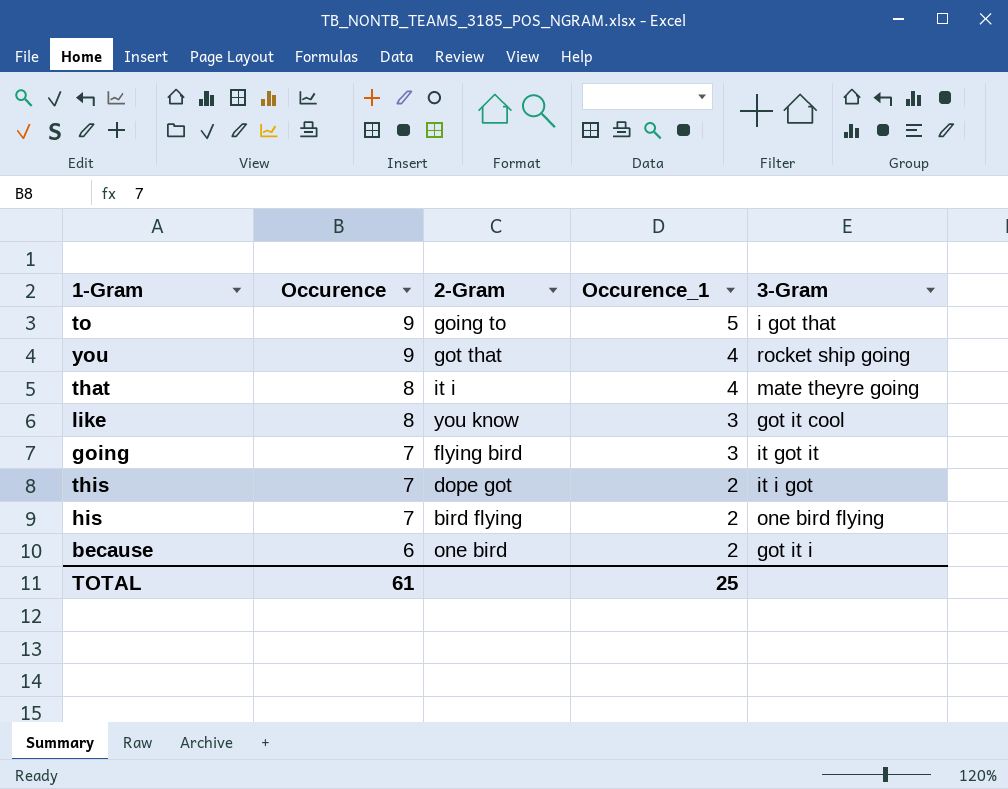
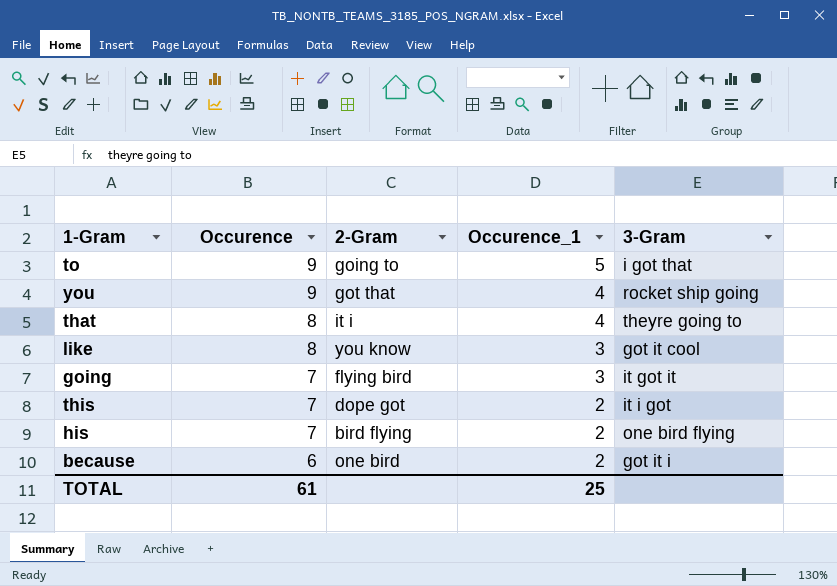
that | 3-Gram: mate theyre going -> theyre going to

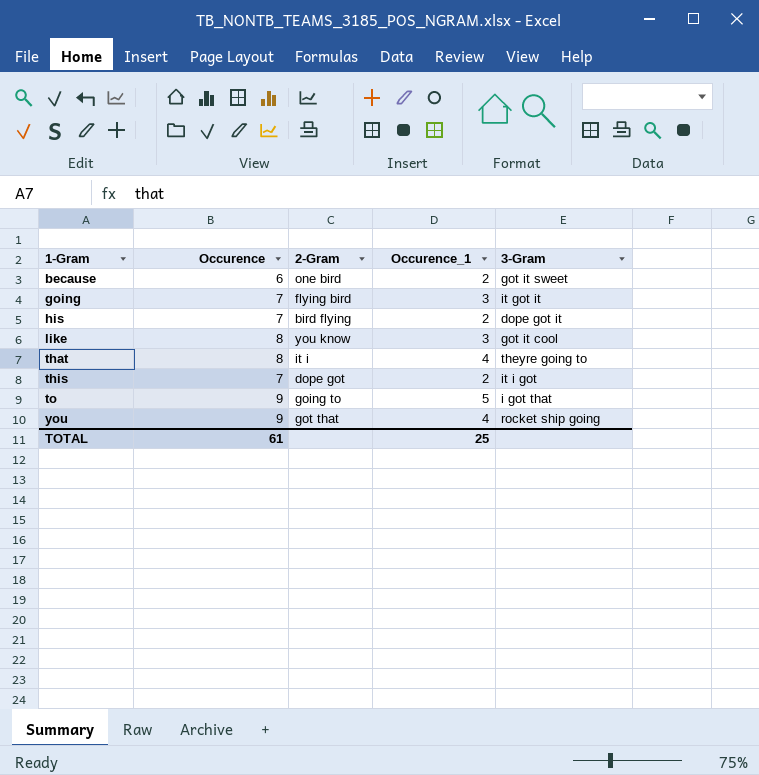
row order: Occurence descending -> 1-Gram ascending
because | 3-Gram: got it i -> got it sweet
his | 3-Gram: one bird flying -> dope got it

